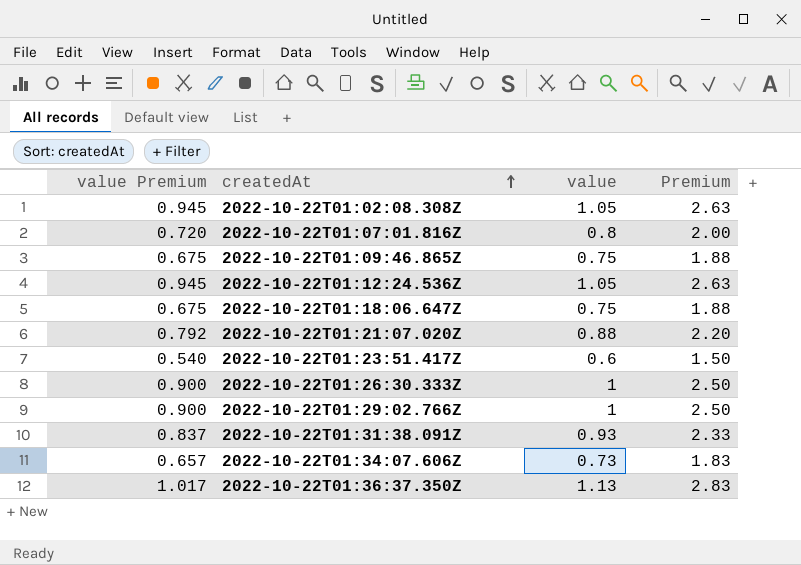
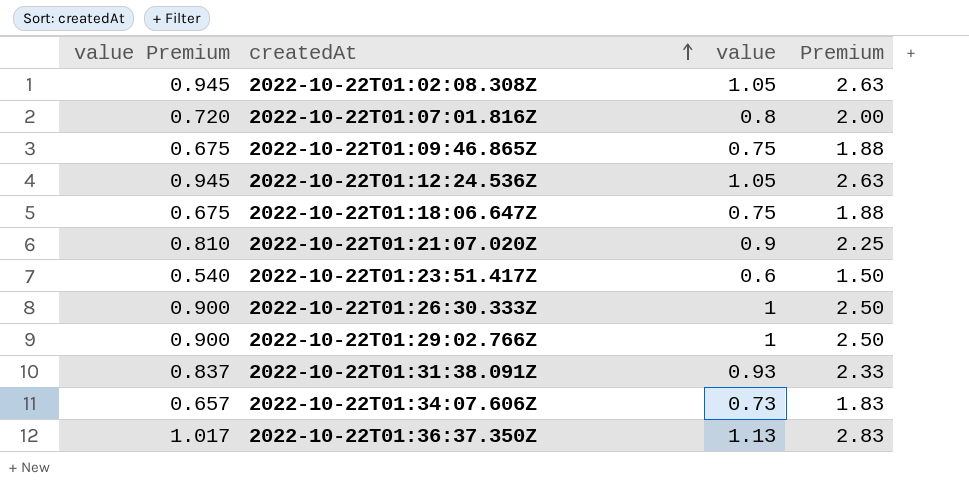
2022-10-22T01:21:07.020Z | value Premium: 0.792 -> 0.810
2022-10-22T01:21:07.020Z | value: 0.88 -> 0.9
2022-10-22T01:21:07.020Z | Premium: 2.20 -> 2.25

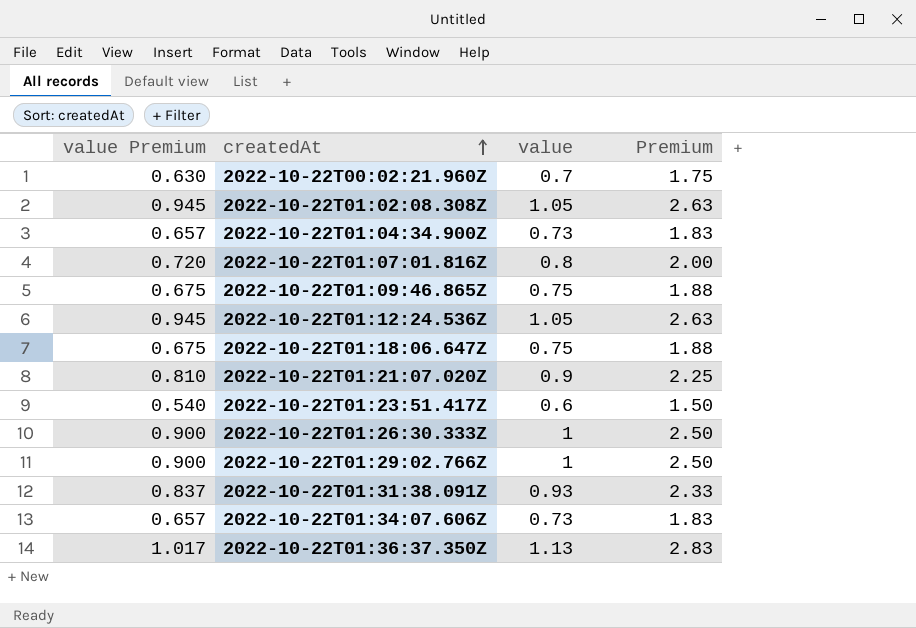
row 2022-10-22T00:02:21.960Z: none -> 0.630 | 0.7 | 1.75
row 2022-10-22T01:04:34.900Z: none -> 0.657 | 0.73 | 1.83

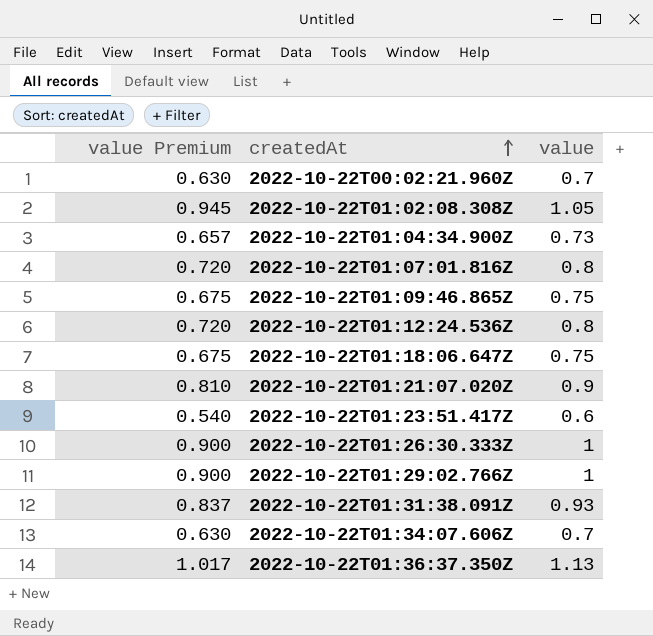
column Premium | formula: [value] * 2.5 -> none
2022-10-22T01:12:24.536Z | value Premium: 0.945 -> 0.720
2022-10-22T01:12:24.536Z | value: 1.05 -> 0.8
2022-10-22T01:34:07.606Z | value Premium: 0.657 -> 0.630
2022-10-22T01:34:07.606Z | value: 0.73 -> 0.7

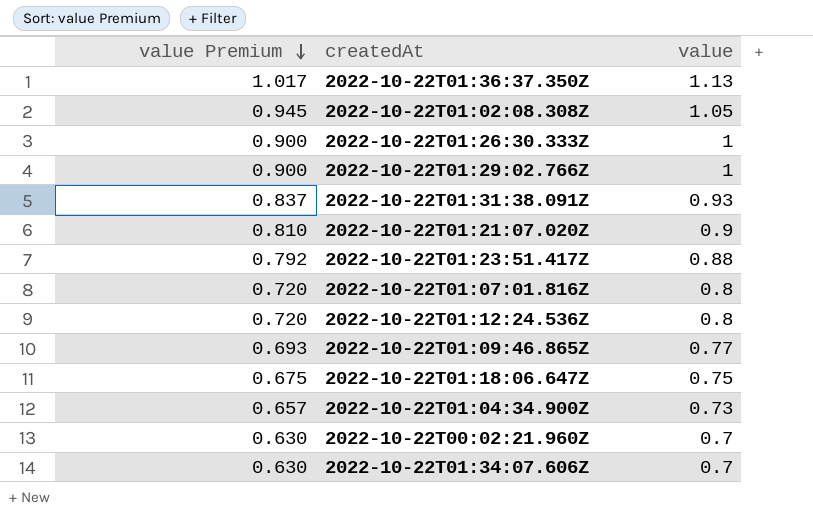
row order: createdAt ascending -> value Premium descending
2022-10-22T01:23:51.417Z | value Premium: 0.540 -> 0.792
2022-10-22T01:23:51.417Z | value: 0.6 -> 0.88
2022-10-22T01:09:46.865Z | value Premium: 0.675 -> 0.693
2022-10-22T01:09:46.865Z | value: 0.75 -> 0.77

